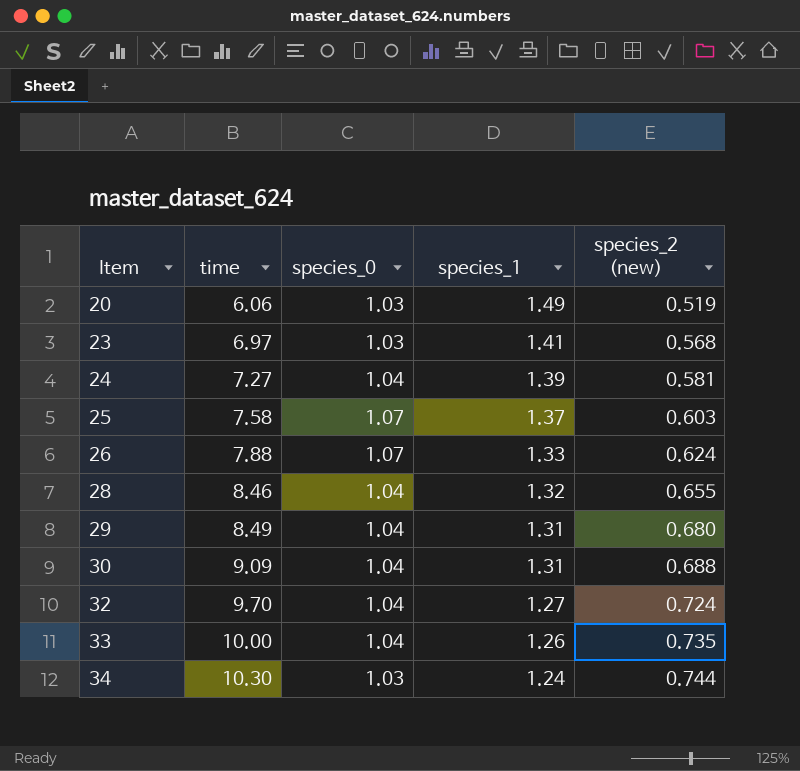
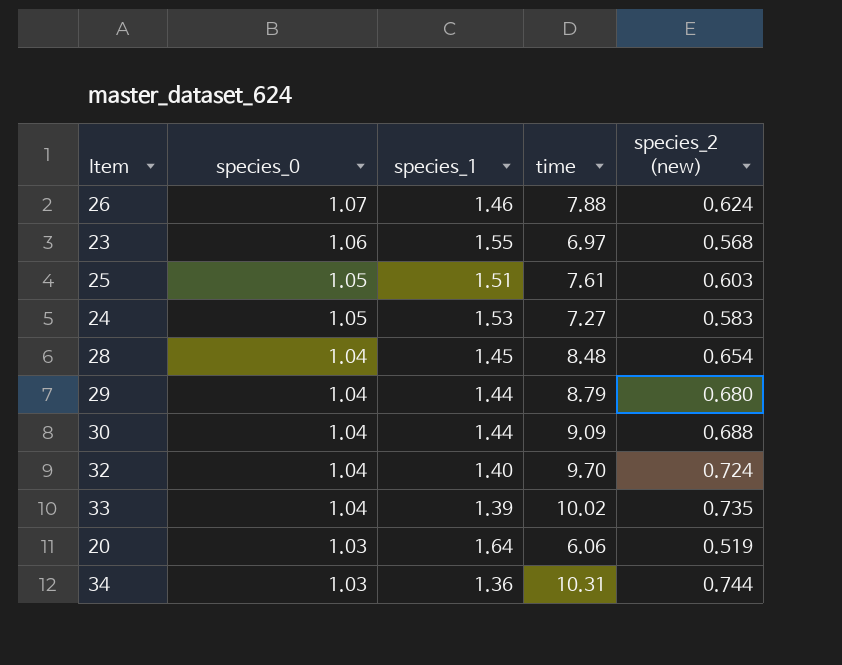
row order: Item ascending -> species_0 descending
column time | position: 2 -> 4
26 | species_1: 1.33 -> 1.46
23 | species_0: 1.03 -> 1.06
23 | species_1: 1.41 -> 1.55
25 | species_0: 1.07 -> 1.05
25 | species_1: 1.37 -> 1.51
25 | time: 7.58 -> 7.61
24 | species_0: 1.04 -> 1.05
24 | species_1: 1.39 -> 1.53
24 | species_2 (new): 0.581 -> 0.583
28 | species_1: 1.32 -> 1.45
28 | time: 8.46 -> 8.48
28 | species_2 (new): 0.655 -> 0.654
29 | species_1: 1.31 -> 1.44
29 | time: 8.49 -> 8.79
30 | species_1: 1.31 -> 1.44
32 | species_1: 1.27 -> 1.40
33 | species_1: 1.26 -> 1.39
33 | time: 10.00 -> 10.02
20 | species_1: 1.49 -> 1.64
34 | species_1: 1.24 -> 1.36
34 | time: 10.30 -> 10.31

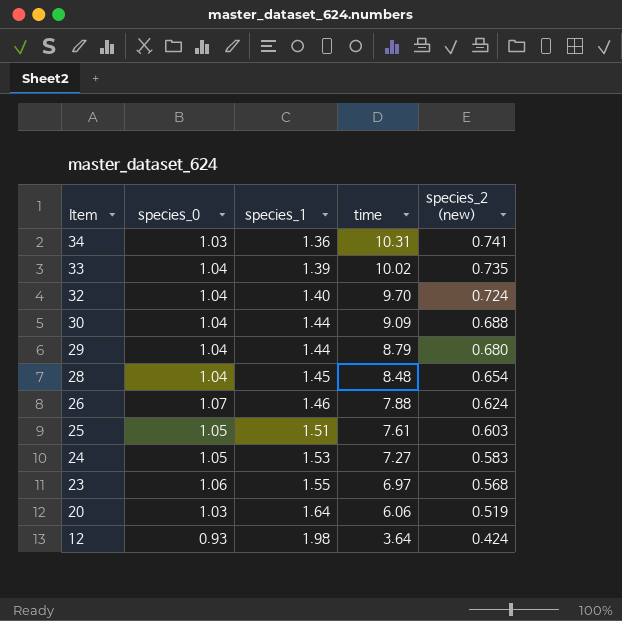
row order: species_0 descending -> Item descending
34 | species_2 (new): 0.744 -> 0.741
row 12: none -> 0.93 | 1.98 | 3.64 | 0.424

